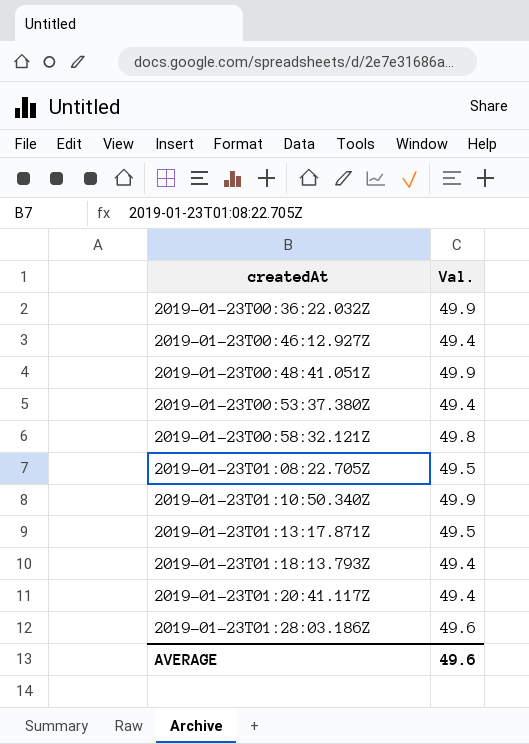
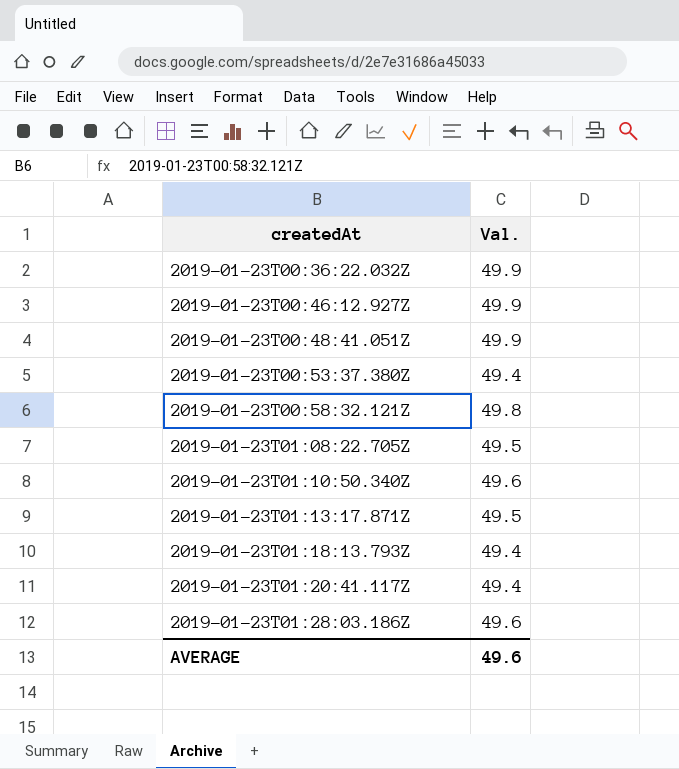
2019-01-23T00:46:12.927Z | Val.: 49.4 -> 49.9
2019-01-23T01:10:50.340Z | Val.: 49.9 -> 49.6

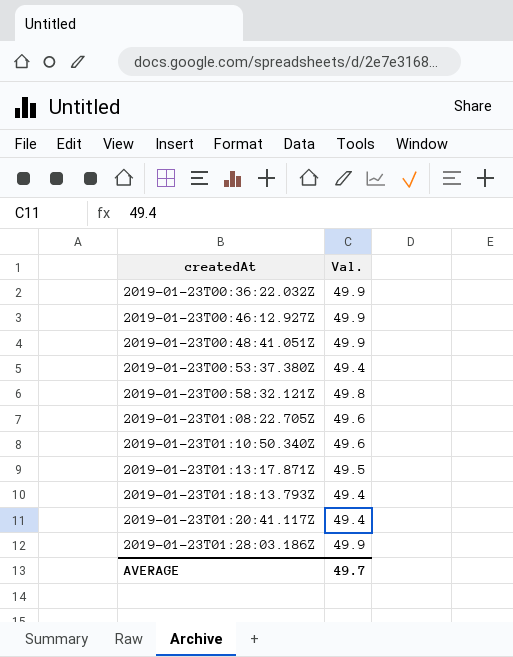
2019-01-23T01:08:22.705Z | Val.: 49.5 -> 49.6
2019-01-23T01:28:03.186Z | Val.: 49.6 -> 49.9
AVERAGE | Val.: 49.6 -> 49.7

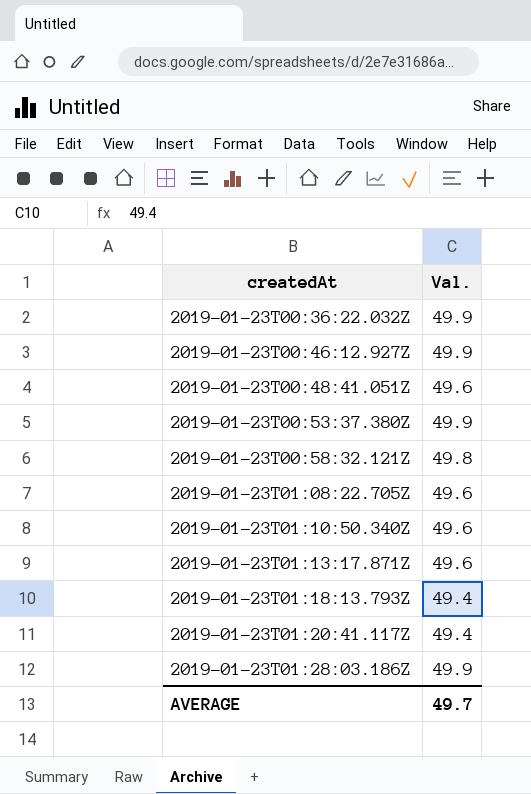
2019-01-23T00:48:41.051Z | Val.: 49.9 -> 49.6
2019-01-23T00:53:37.380Z | Val.: 49.4 -> 49.9
2019-01-23T01:13:17.871Z | Val.: 49.5 -> 49.6

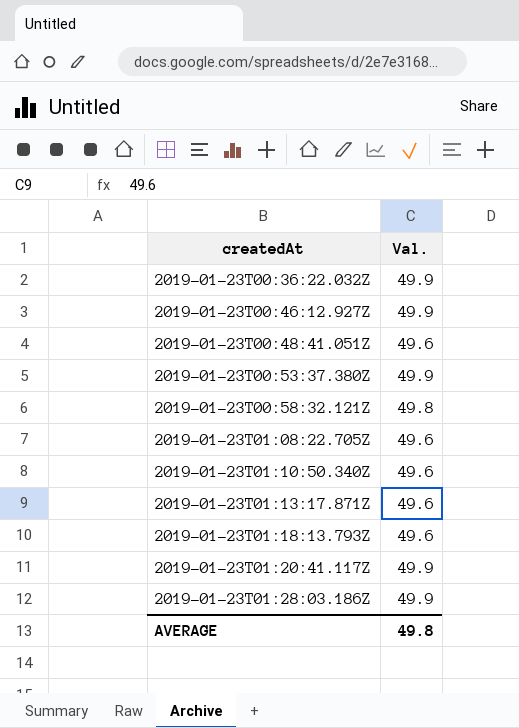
2019-01-23T01:18:13.793Z | Val.: 49.4 -> 49.6
2019-01-23T01:20:41.117Z | Val.: 49.4 -> 49.9
AVERAGE | Val.: 49.7 -> 49.8

